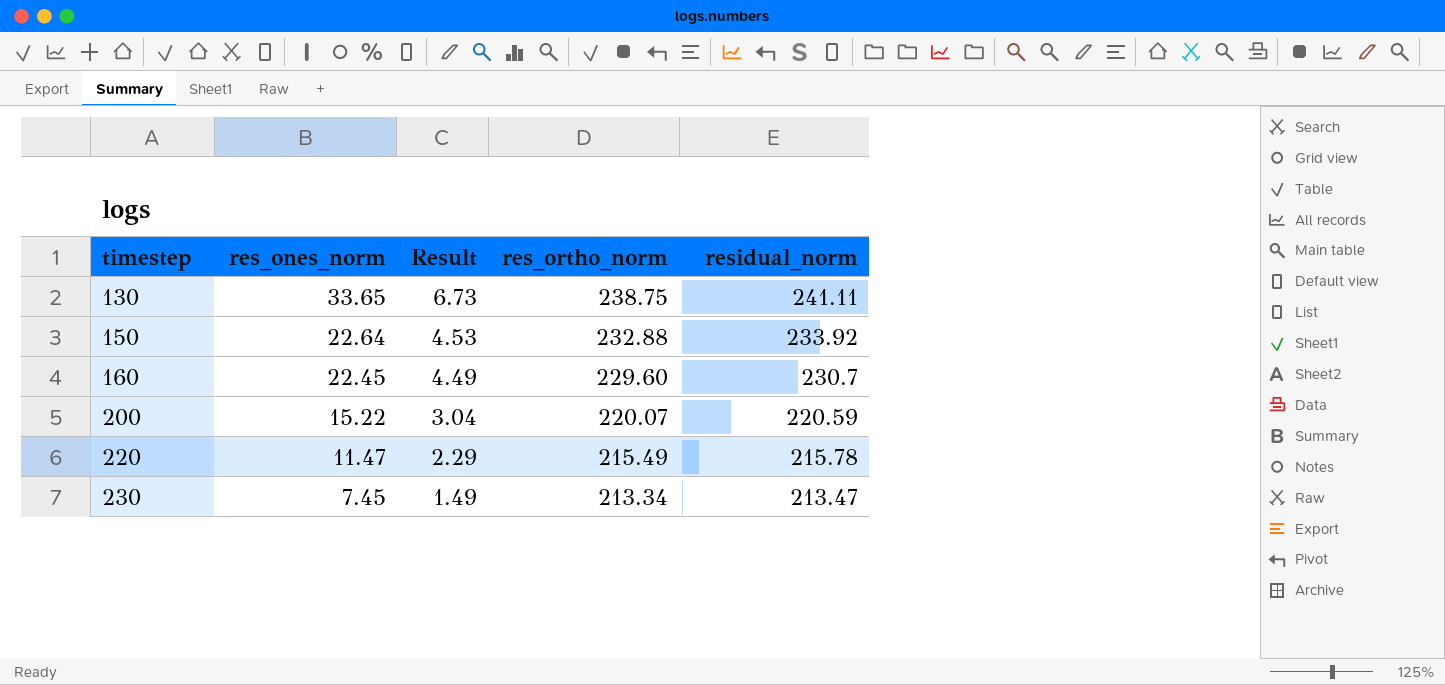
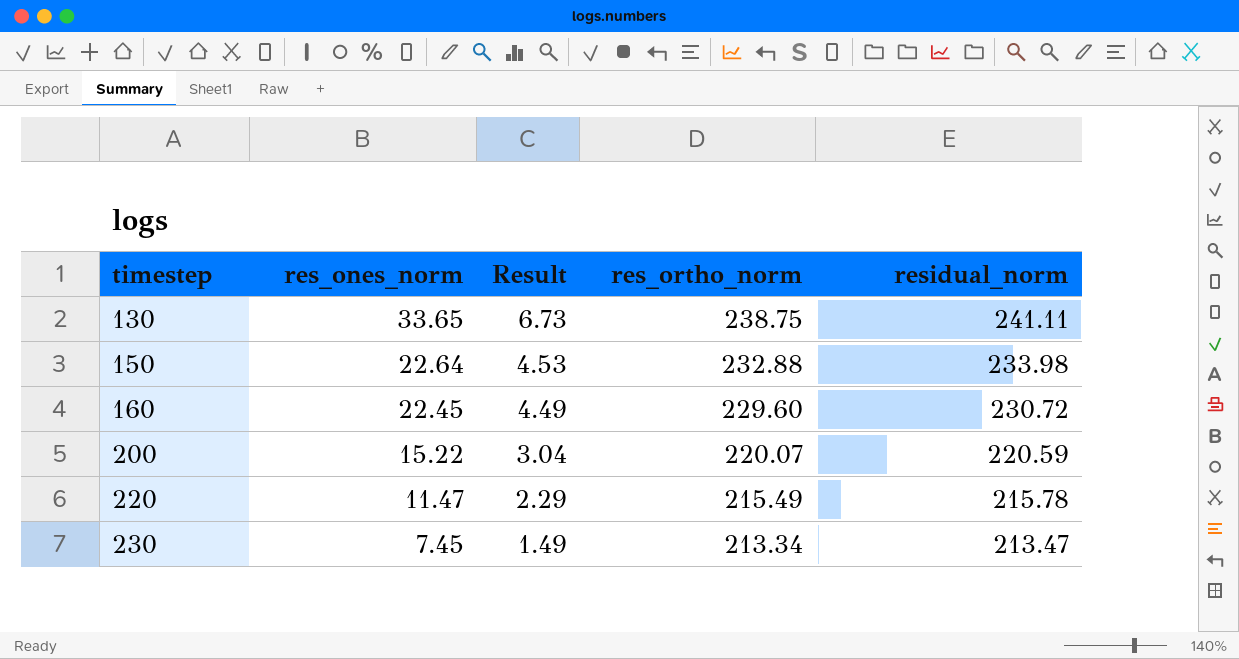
150 | residual_norm: 233.92 -> 233.98
160 | residual_norm: 230.7 -> 230.72

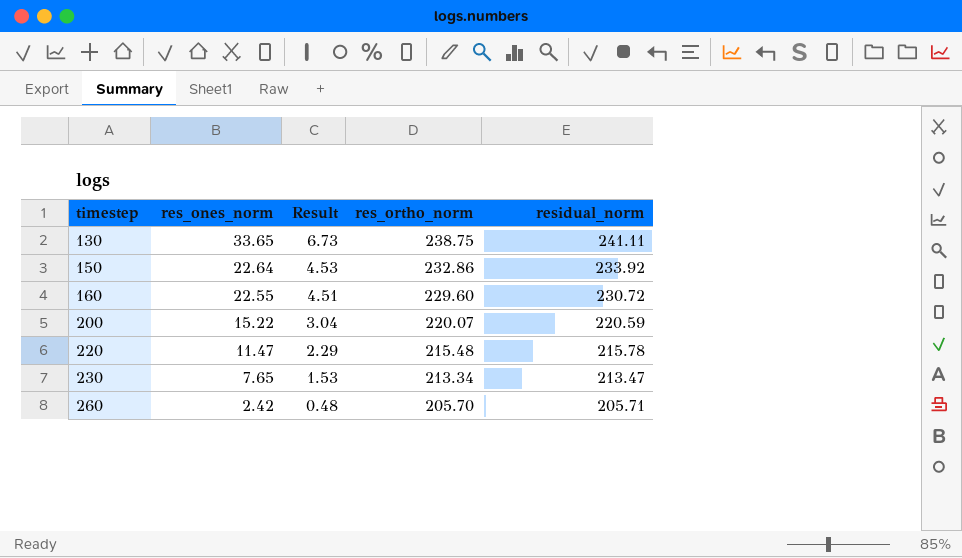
150 | res_ortho_norm: 232.88 -> 232.86
150 | residual_norm: 233.98 -> 233.92
160 | res_ones_norm: 22.45 -> 22.55
160 | Result: 4.49 -> 4.51
220 | res_ortho_norm: 215.49 -> 215.48
230 | res_ones_norm: 7.45 -> 7.65
230 | Result: 1.49 -> 1.53
row 260: none -> 2.42 | 0.48 | 205.70 | 205.71

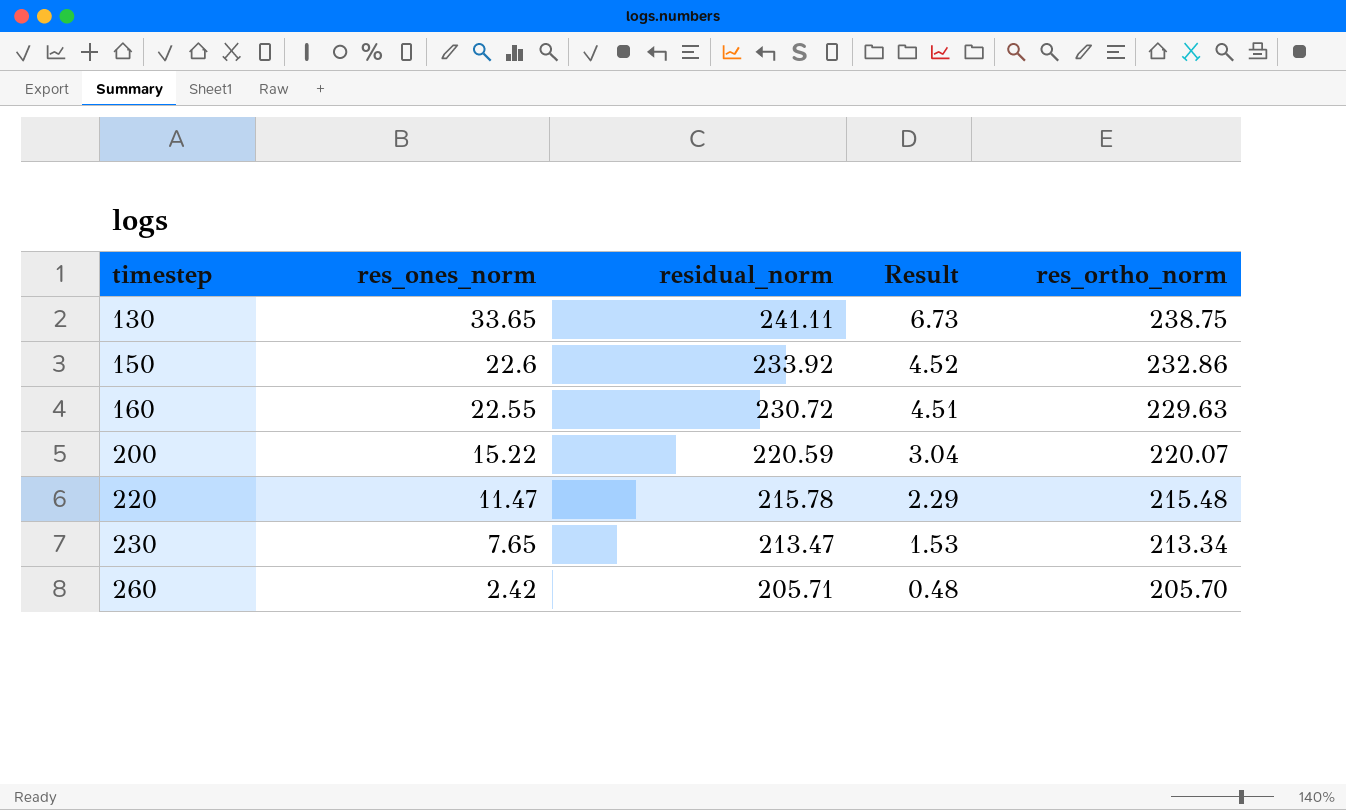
column residual_norm | position: 5 -> 3
150 | res_ones_norm: 22.64 -> 22.6
150 | Result: 4.53 -> 4.52
160 | res_ortho_norm: 229.60 -> 229.63

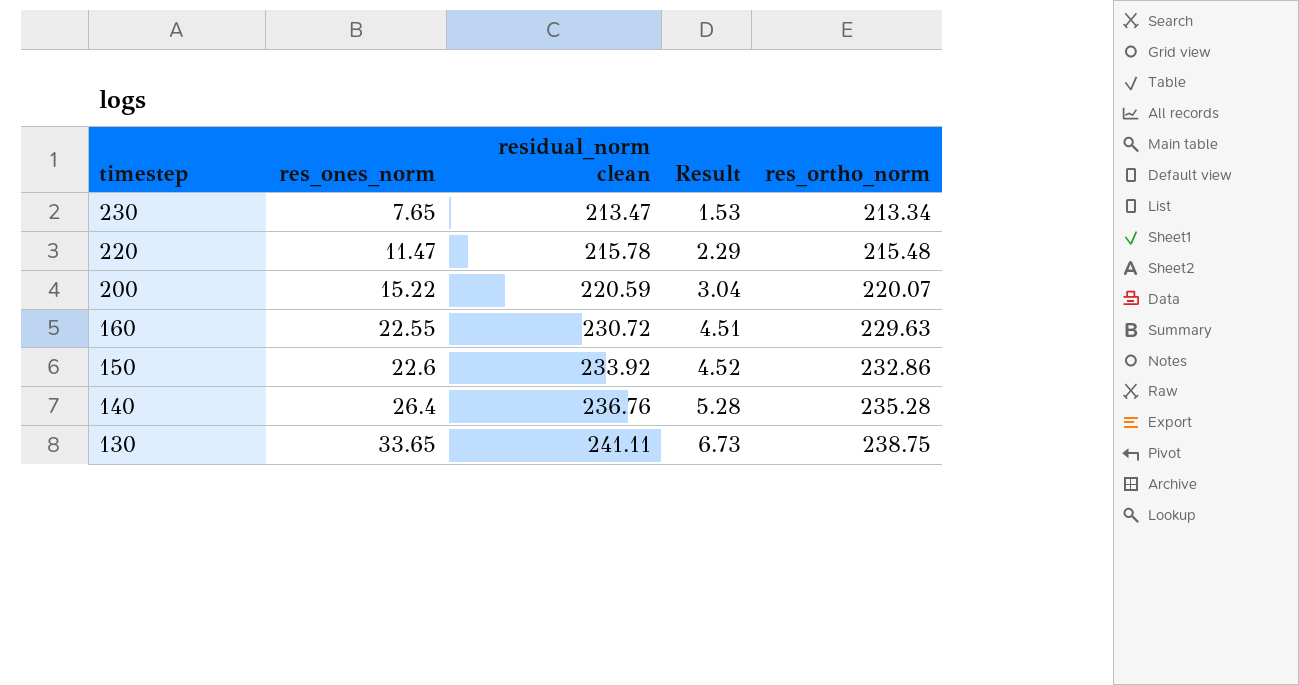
row order: timestep ascending -> timestep descending
column name: residual_norm -> residual_norm clean
row 260: 2.42 | 205.71 | 0.48 | 205.70 -> none
row 140: none -> 26.4 | 236.76 | 5.28 | 235.28

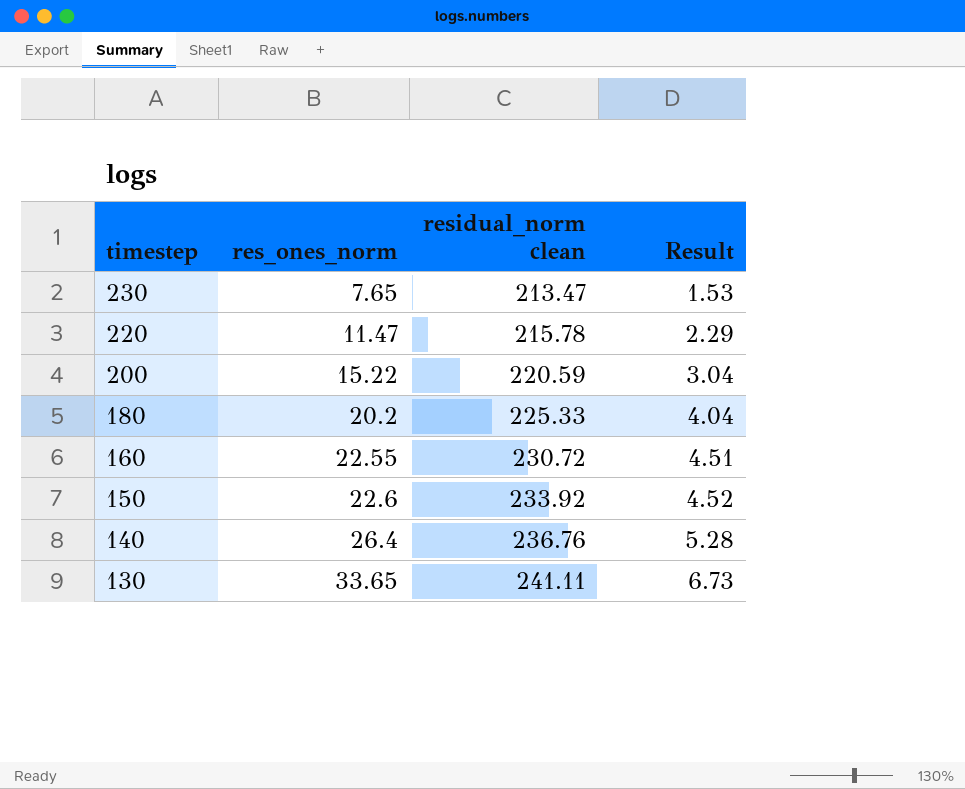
column res_ortho_norm | position: 5 -> none
row 180: none -> 20.2 | 225.33 | 4.04

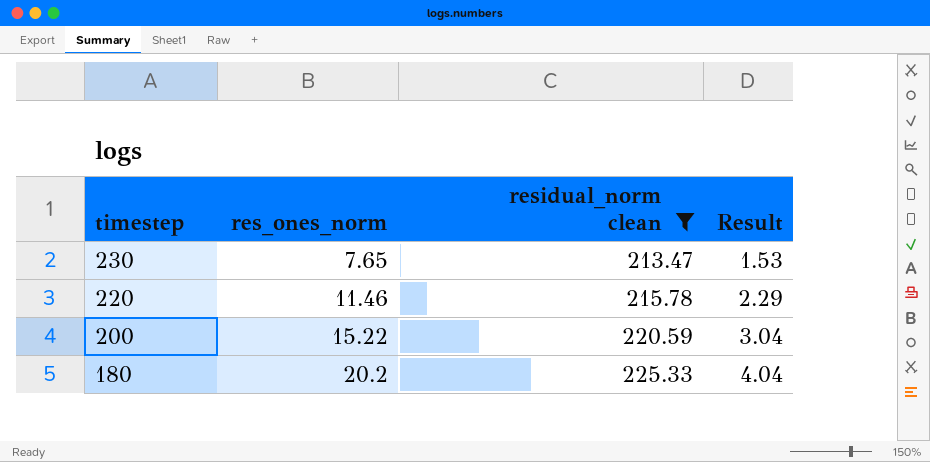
filter: none -> residual_norm clean <= 225.33
220 | res_ones_norm: 11.47 -> 11.46

